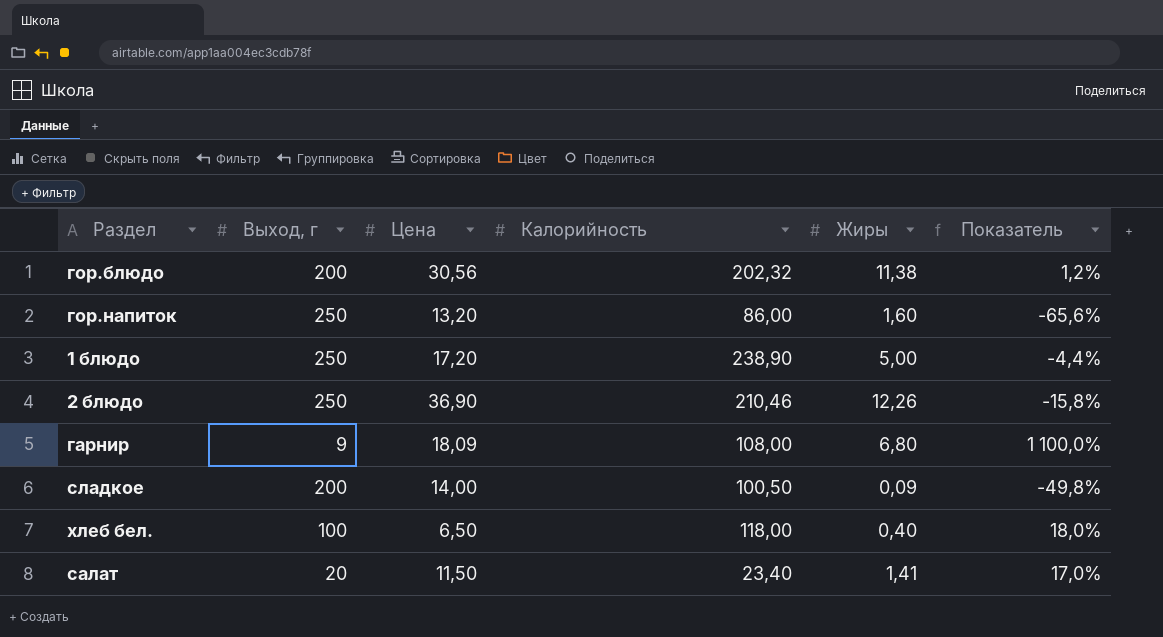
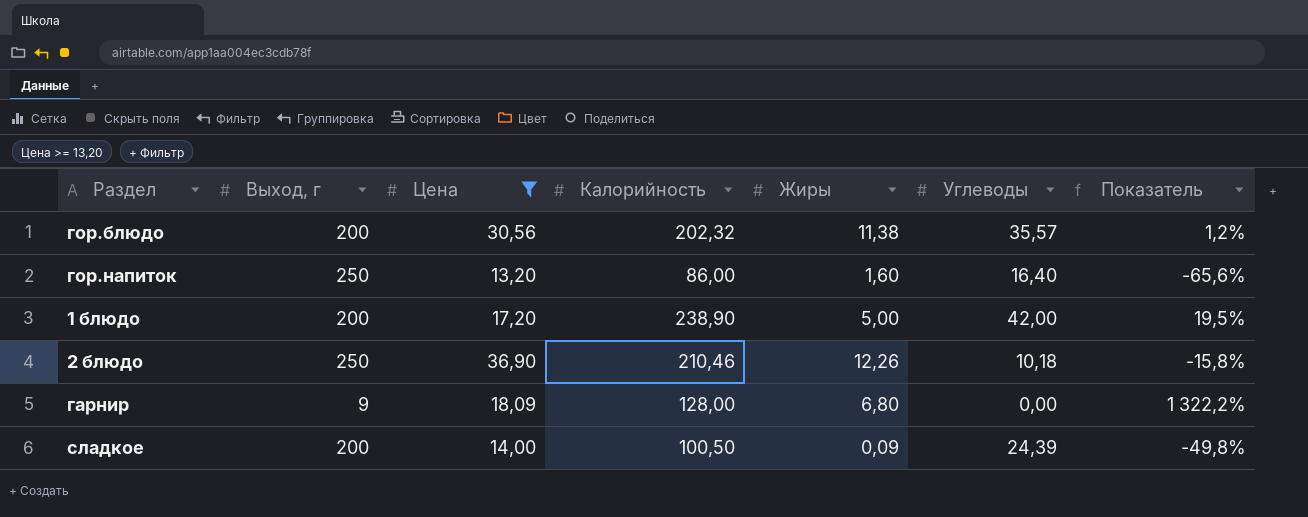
filter: none -> Цена >= 13,20
column Углеводы | position: none -> 6
1 блюдо | Выход, г: 250 -> 200
1 блюдо | Показатель: -4,4% -> 19,5%
гарнир | Калорийность: 108,00 -> 128,00
гарнир | Показатель: 1 100,0% -> 1 322,2%

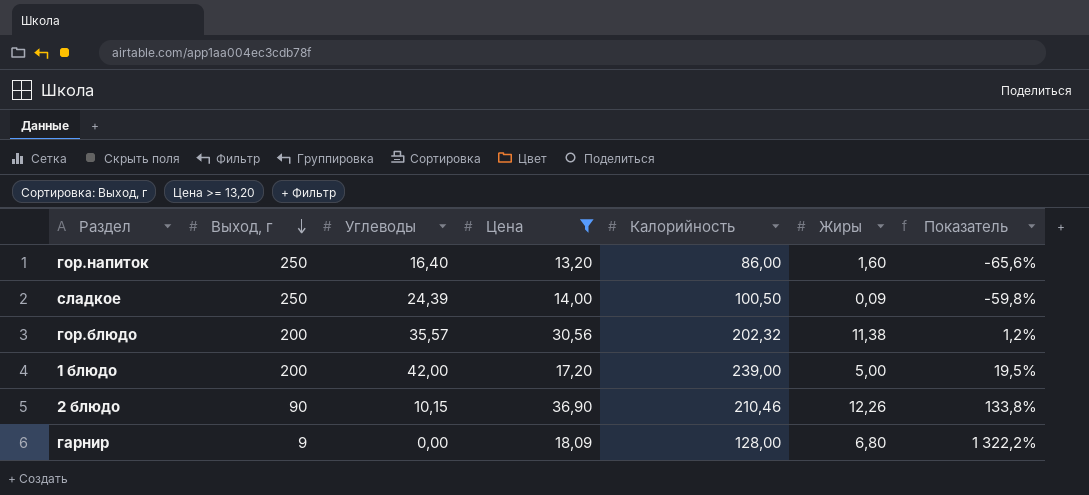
row order: none -> Выход, г descending
column Углеводы | position: 6 -> 3
сладкое | Выход, г: 200 -> 250
сладкое | Показатель: -49,8% -> -59,8%
1 блюдо | Калорийность: 238,90 -> 239,00
2 блюдо | Выход, г: 250 -> 90
2 блюдо | Углеводы: 10,18 -> 10,15
2 блюдо | Показатель: -15,8% -> 133,8%

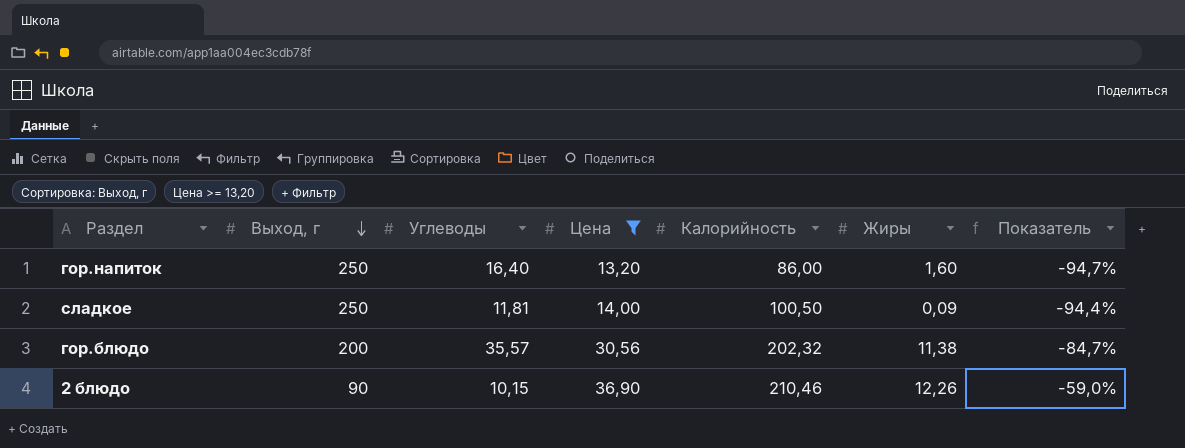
column Показатель | formula: ([Калорийность] - [Выход, г]) / [Выход, г] -> ([Цена] - [Выход, г]) / [Выход, г]
row 1 блюдо: 200 | 42,00 | 17,20 | 239,00 | 5,00 | 19,5% -> none
row гарнир: 9 | 0,00 | 18,09 | 128,00 | 6,80 | 1 322,2% -> none
сладкое | Углеводы: 24,39 -> 11,81

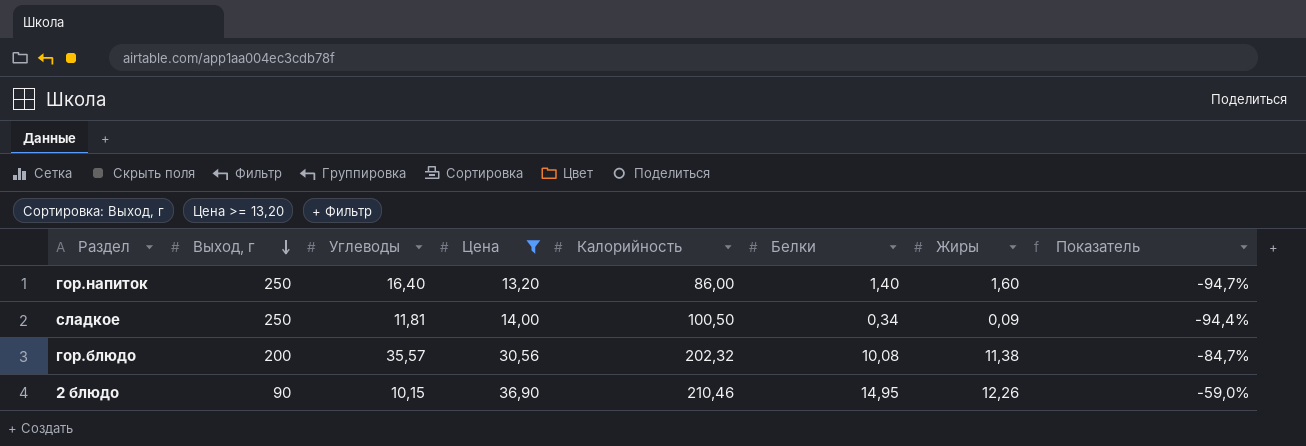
column Белки | position: none -> 6

